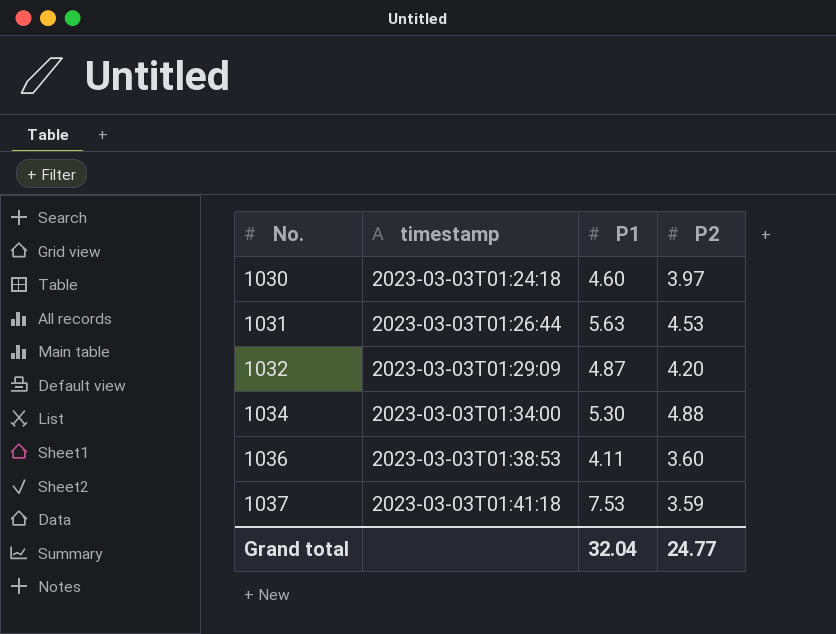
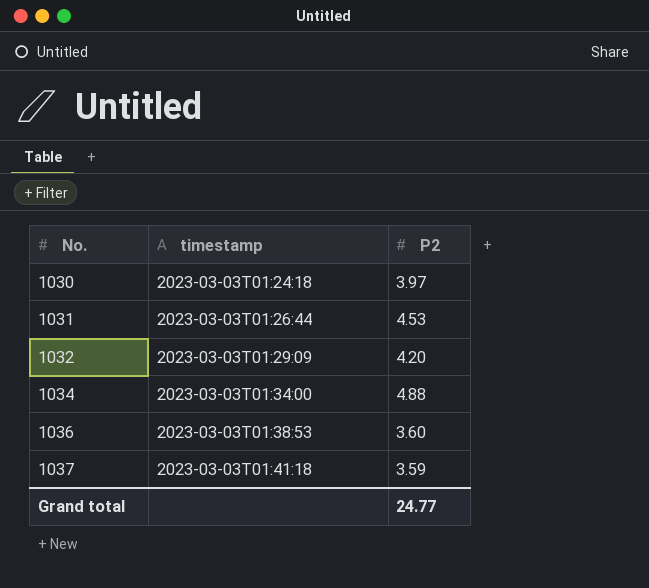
column P1 | position: 3 -> none

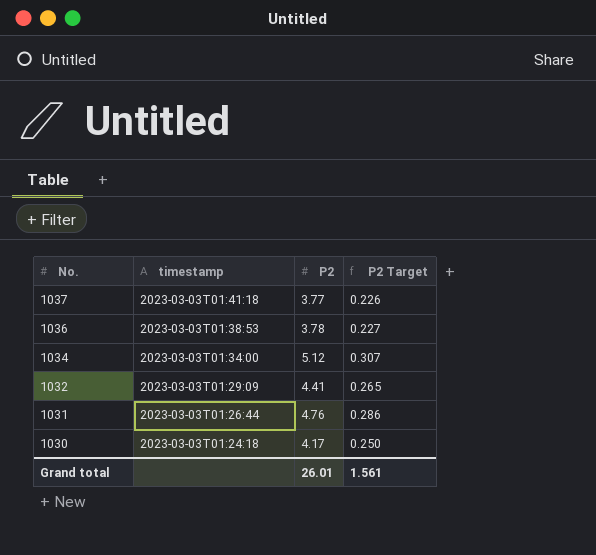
row order: No. ascending -> No. descending
column P2 Target | formula: none -> [P2] * 0.06
1037 | P2: 3.59 -> 3.77
1036 | P2: 3.60 -> 3.78
1034 | P2: 4.88 -> 5.12
1032 | P2: 4.20 -> 4.41
1031 | P2: 4.53 -> 4.76
1030 | P2: 3.97 -> 4.17
Grand total | P2: 24.77 -> 26.01

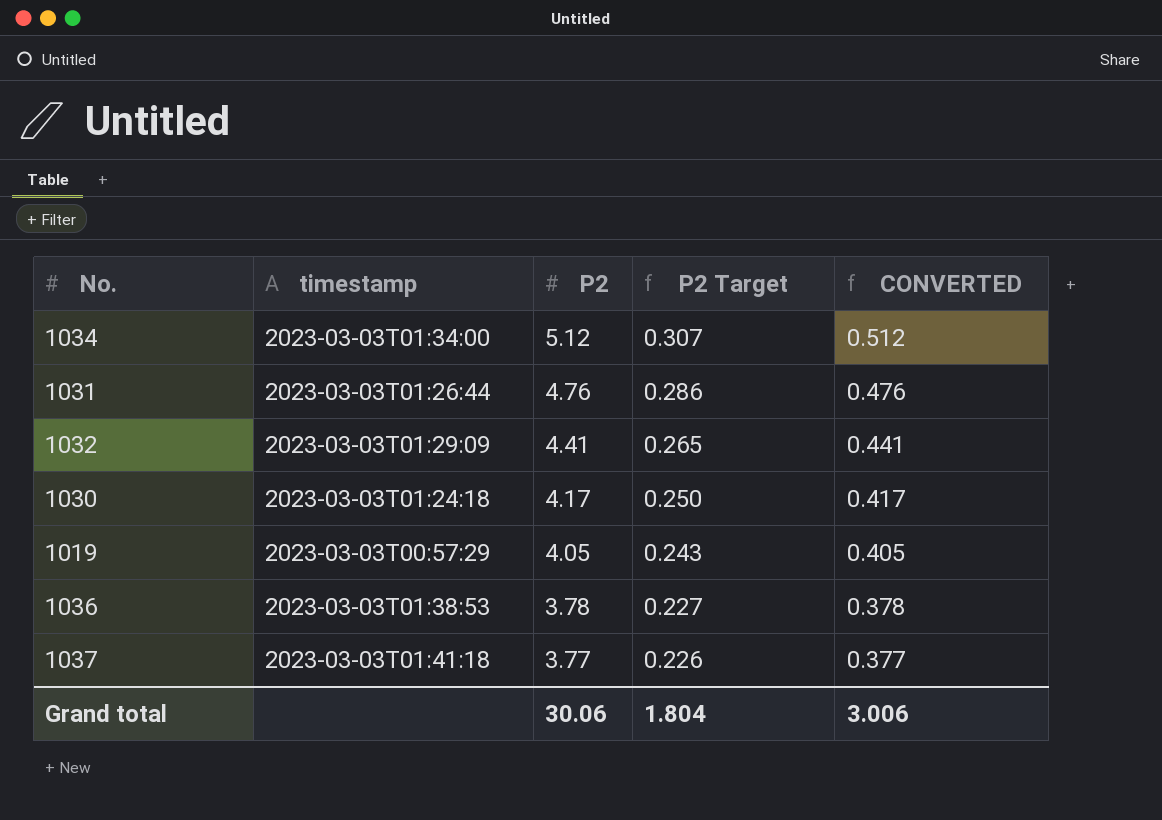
row order: No. descending -> P2 descending
column CONVERTED | formula: none -> [P2] * 0.1
row 1019: none -> 2023-03-03T00:57:29 | 4.05 | 0.243 | 0.405
Grand total | P2: 26.01 -> 30.06
Grand total | P2 Target: 1.561 -> 1.804

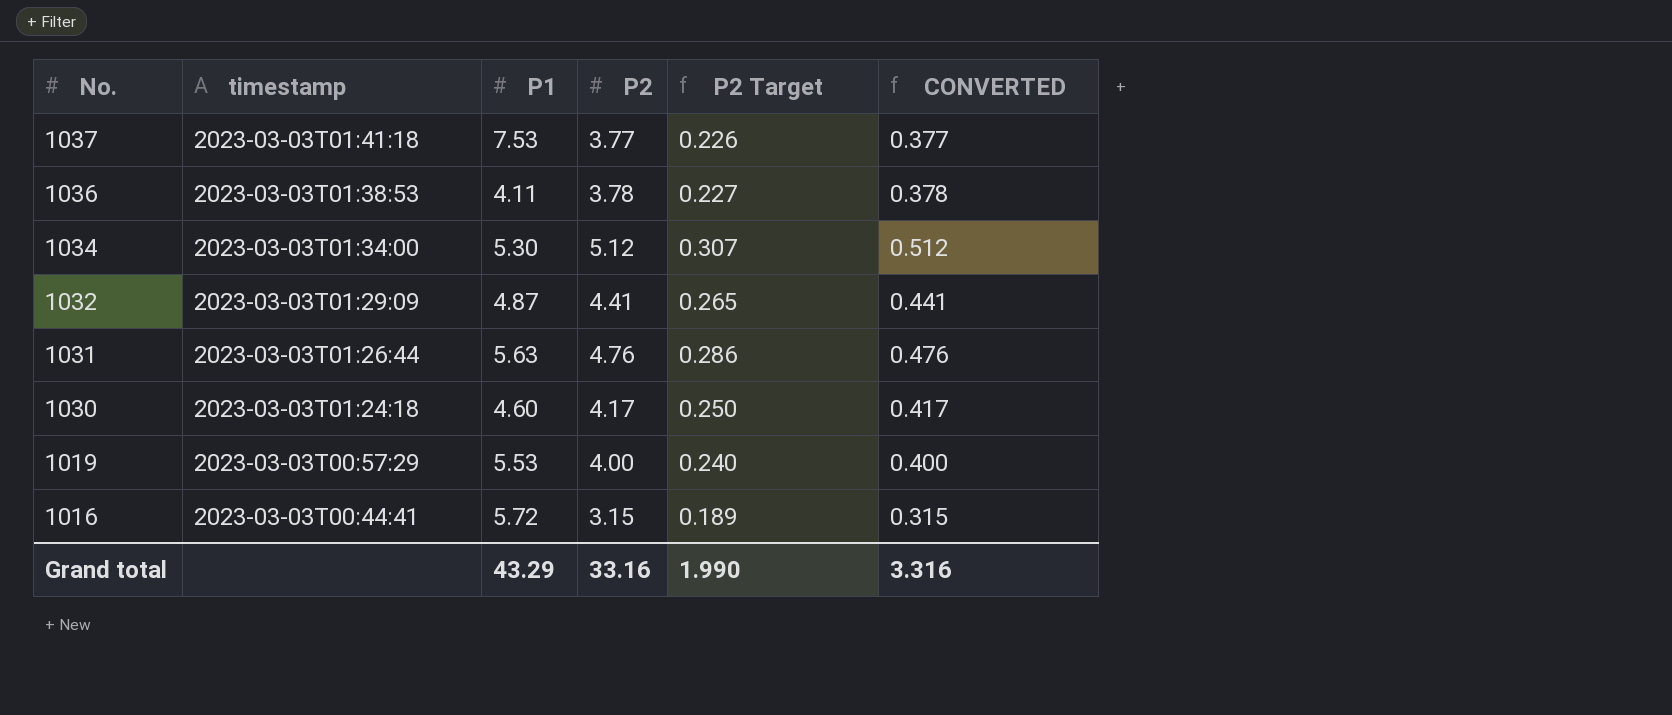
row order: P2 descending -> No. descending
column P1 | position: none -> 3
1019 | P2: 4.05 -> 4.00
1019 | P2 Target: 0.243 -> 0.240
1019 | CONVERTED: 0.405 -> 0.400
row 1016: none -> 2023-03-03T00:44:41 | 5.72 | 3.15 | 0.189 | 0.315
Grand total | P2: 30.06 -> 33.16
Grand total | P2 Target: 1.804 -> 1.990
Grand total | CONVERTED: 3.006 -> 3.316

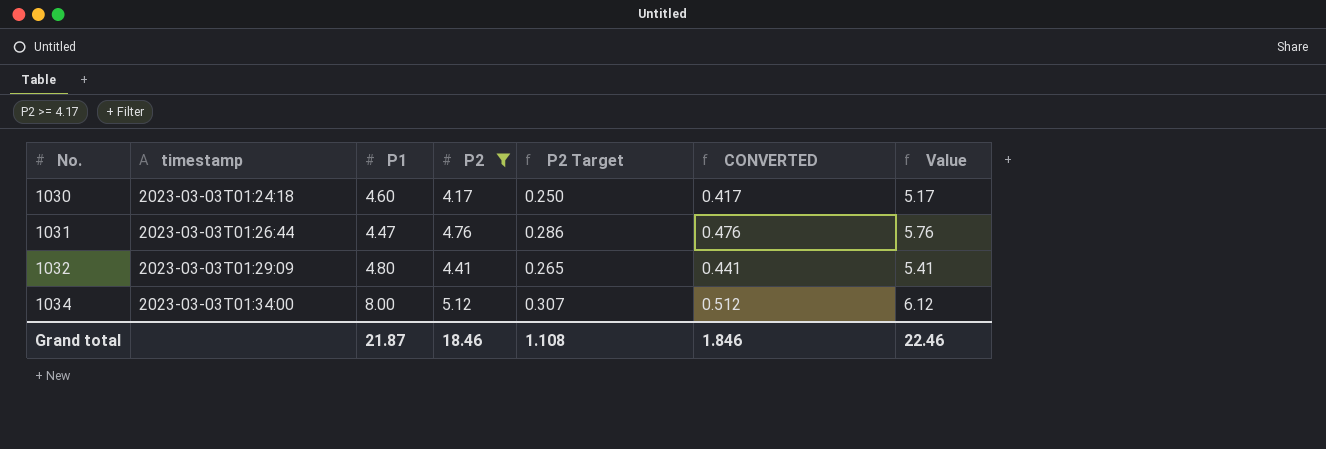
filter: none -> P2 >= 4.17
row order: No. descending -> No. ascending
column Value | formula: none -> [P2] + 1
1031 | P1: 5.63 -> 4.47
1032 | P1: 4.87 -> 4.80
1034 | P1: 5.30 -> 8.00
Grand total | P1: 43.29 -> 21.87
Grand total | P2: 33.16 -> 18.46
Grand total | P2 Target: 1.990 -> 1.108
Grand total | CONVERTED: 3.316 -> 1.846

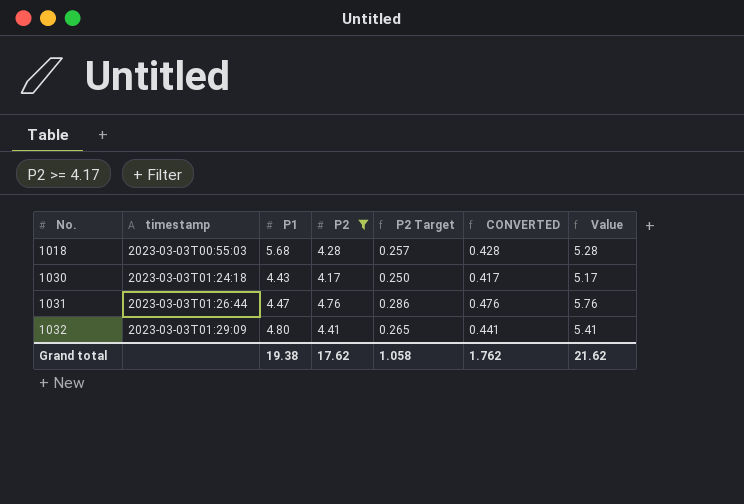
row 1034: 2023-03-03T01:34:00 | 8.00 | 5.12 | 0.307 | 0.512 | 6.12 -> none
row 1018: none -> 2023-03-03T00:55:03 | 5.68 | 4.28 | 0.257 | 0.428 | 5.28
1030 | P1: 4.60 -> 4.43
Grand total | P1: 21.87 -> 19.38
Grand total | P2: 18.46 -> 17.62
Grand total | P2 Target: 1.108 -> 1.058
Grand total | CONVERTED: 1.846 -> 1.762
Grand total | Value: 22.46 -> 21.62

